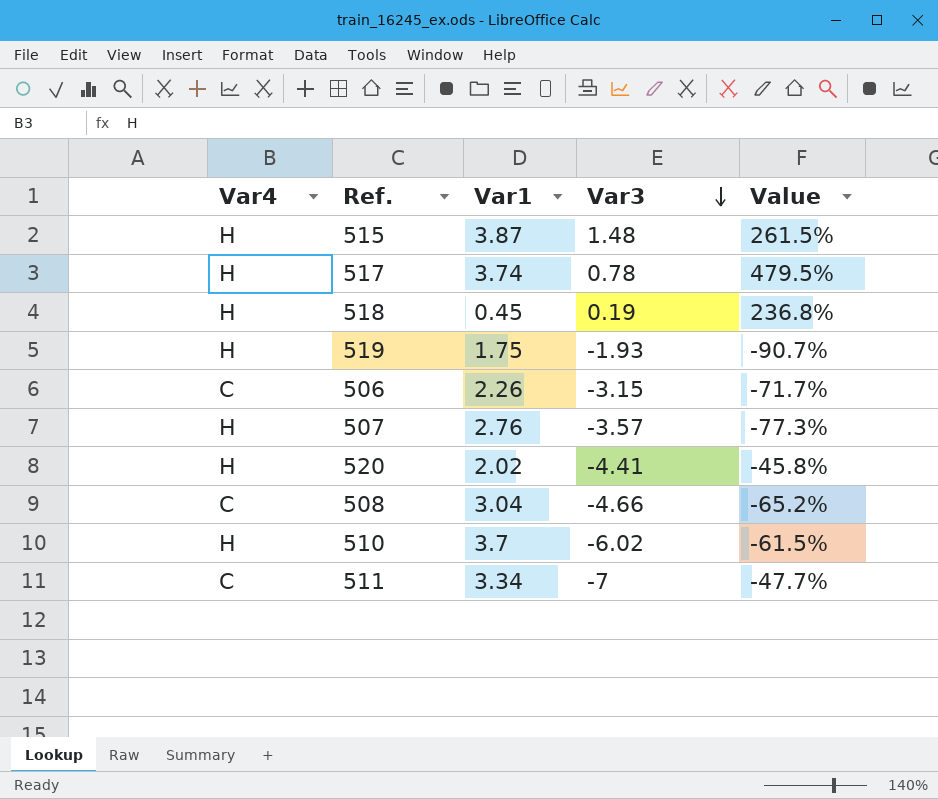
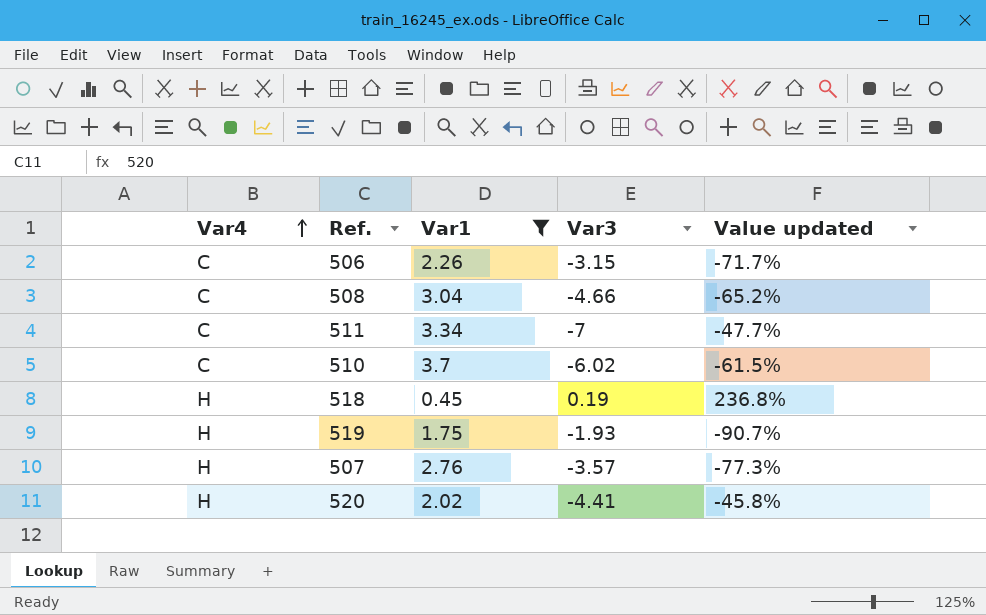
filter: none -> Var1 <= 3.7
row order: Var3 descending -> Var4 ascending
column name: Value -> Value updated
510 | Var4: H -> C

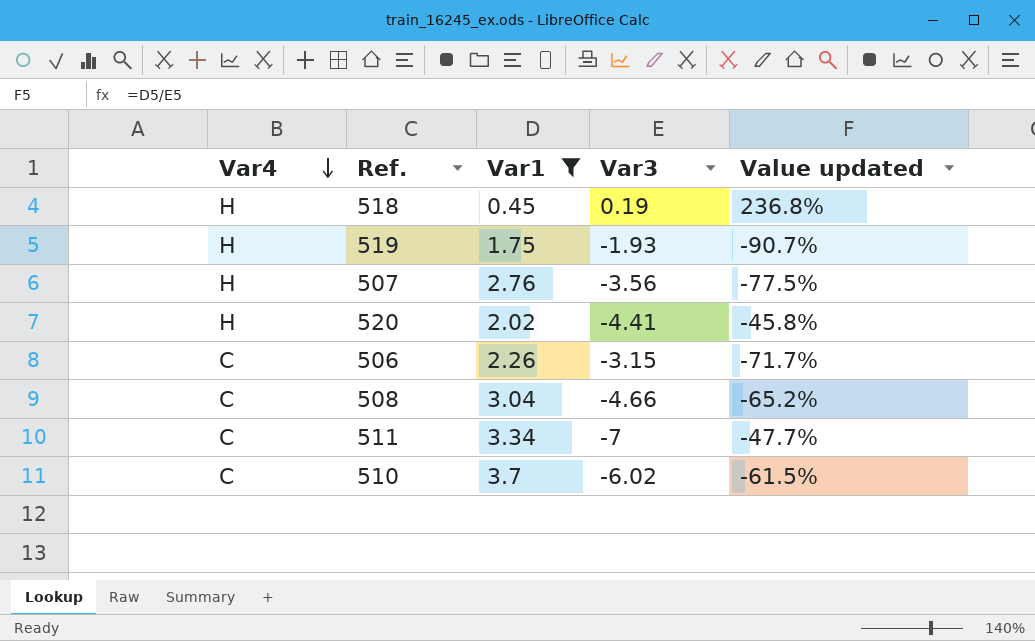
row order: Var4 ascending -> Var4 descending
507 | Var3: -3.57 -> -3.56
507 | Value updated: -77.3% -> -77.5%

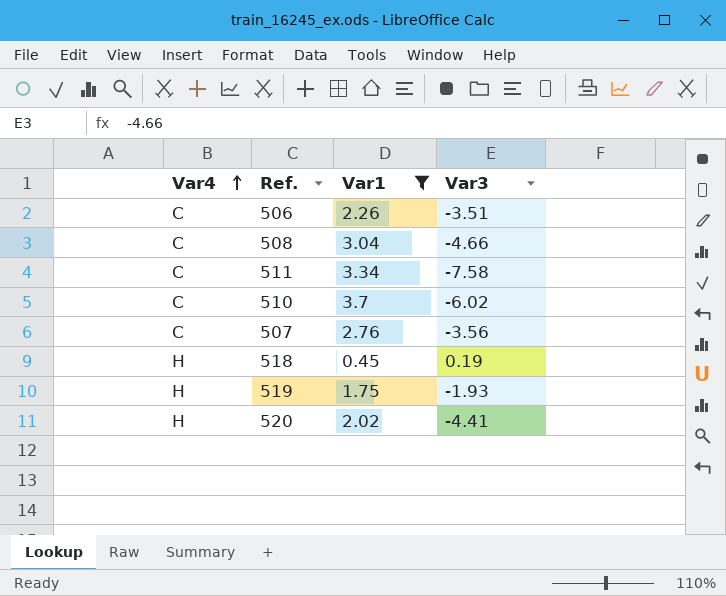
row order: Var4 descending -> Var4 ascending
column Value updated | formula: [Var1] / [Var3] -> none
506 | Var3: -3.15 -> -3.51
511 | Var3: -7 -> -7.58
507 | Var4: H -> C

